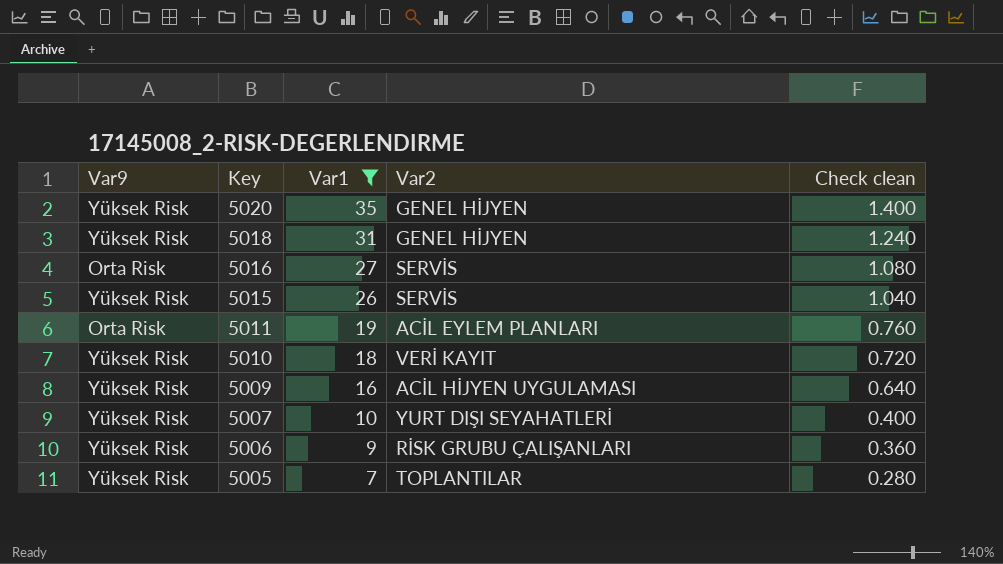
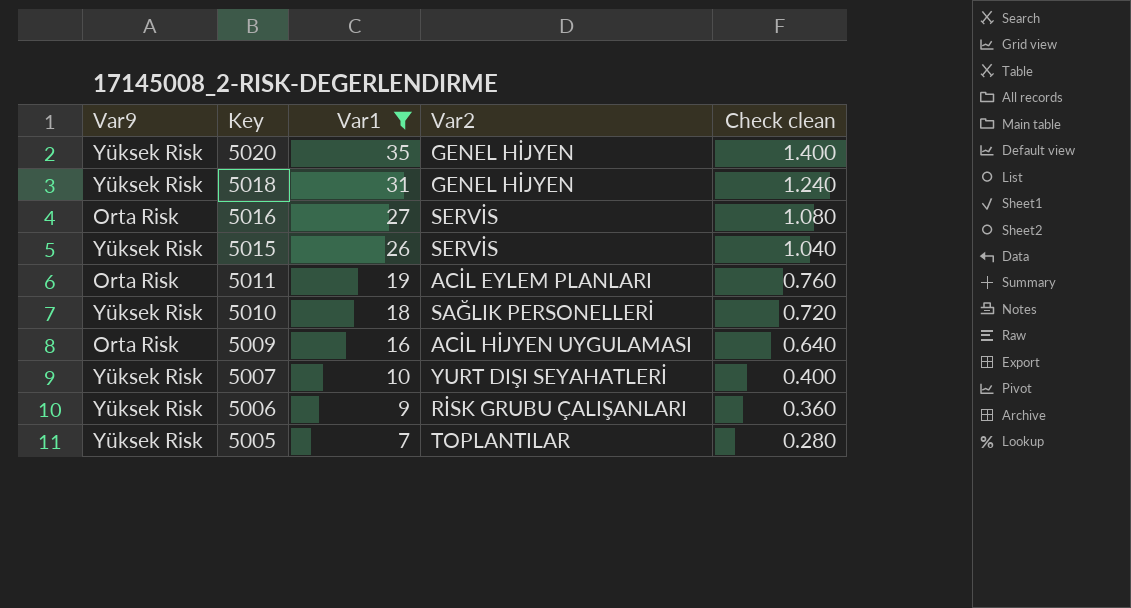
5010 | Var2: VERİ KAYIT -> SAĞLIK PERSONELLERİ
5009 | Var9: Yüksek Risk -> Orta Risk

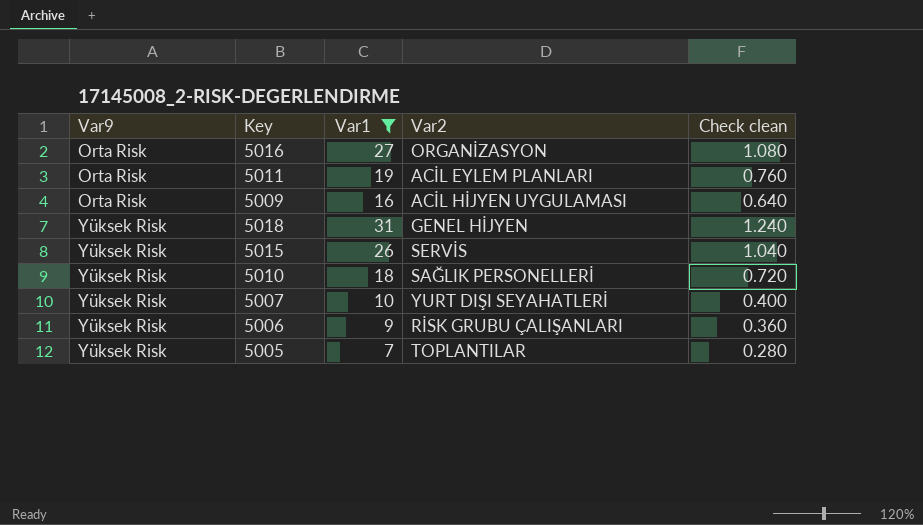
row order: Key descending -> Var9 ascending
row 5020: Yüksek Risk | 35 | GENEL HİJYEN | 1.400 -> none
5016 | Var2: SERVİS -> ORGANİZASYON

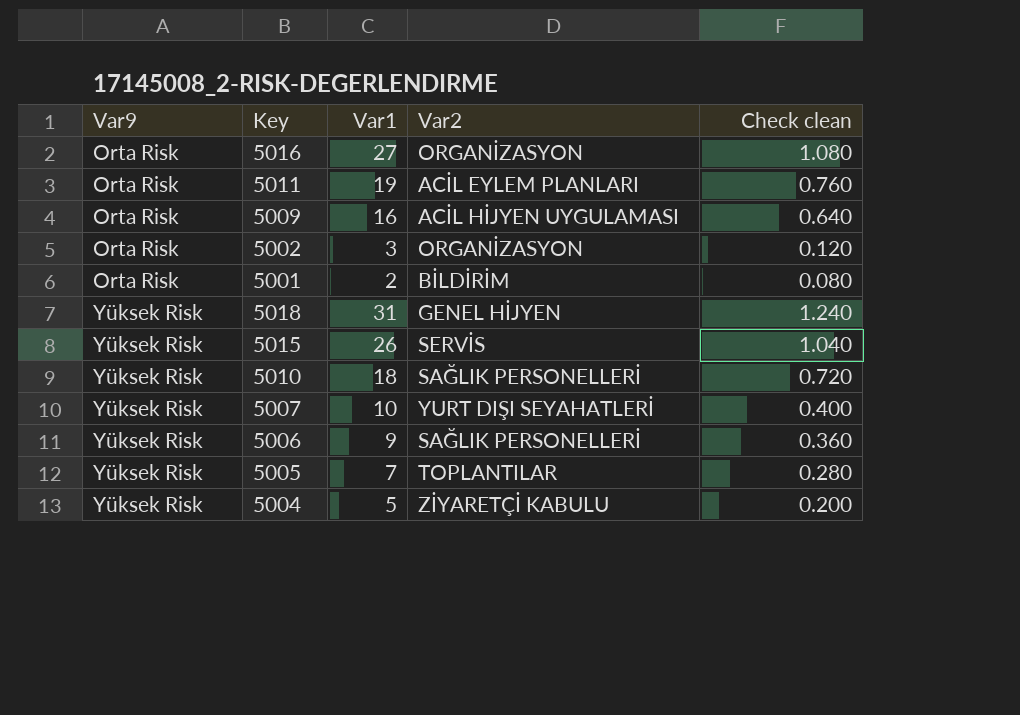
filter: Var1 >= 7 -> none
5006 | Var2: RİSK GRUBU ÇALIŞANLARI -> SAĞLIK PERSONELLERİ

